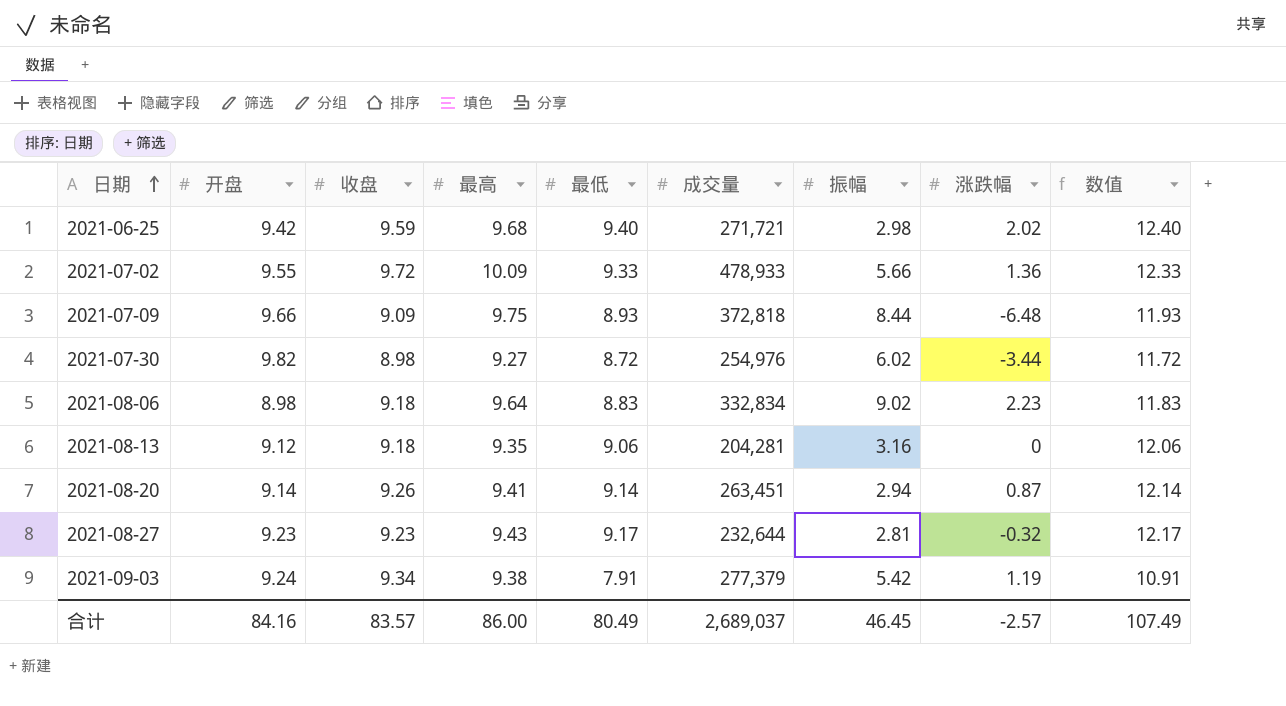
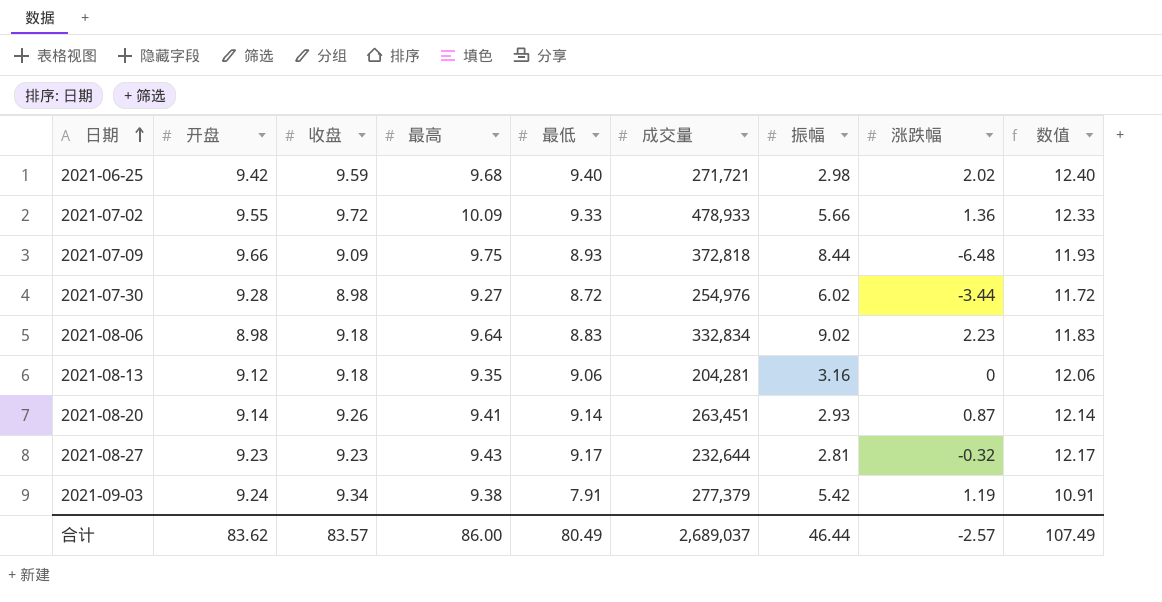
2021-07-30 | 开盘: 9.82 -> 9.28
2021-08-20 | 振幅: 2.94 -> 2.93
合计 | 开盘: 84.16 -> 83.62
合计 | 振幅: 46.45 -> 46.44

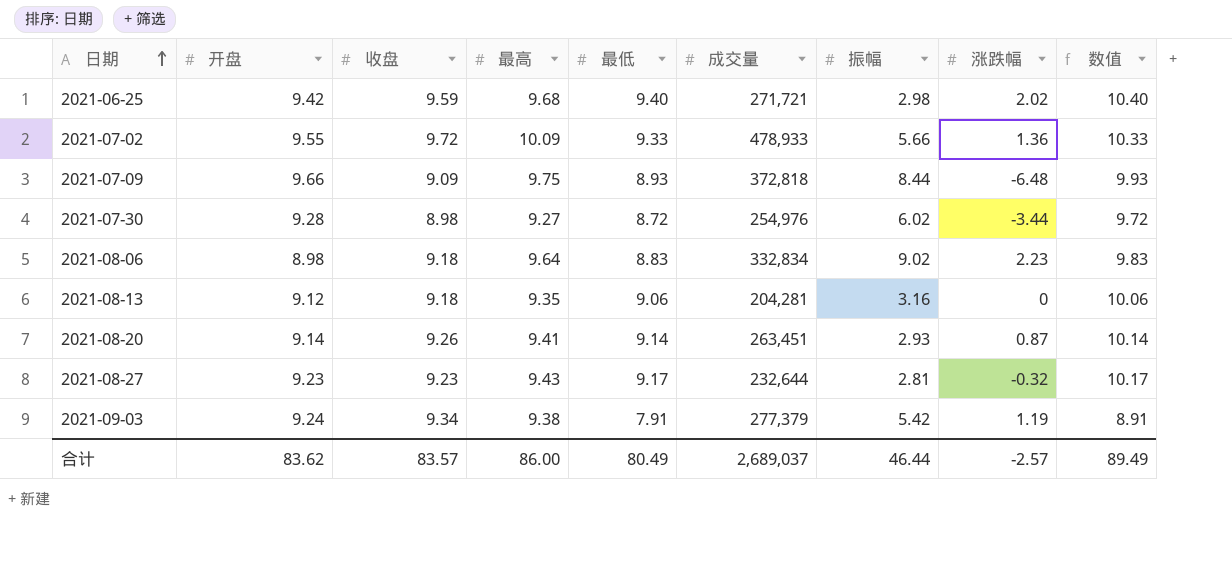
column 数值 | formula: [最低] + 3 -> [最低] + 1
合计 | 数值: 107.49 -> 89.49

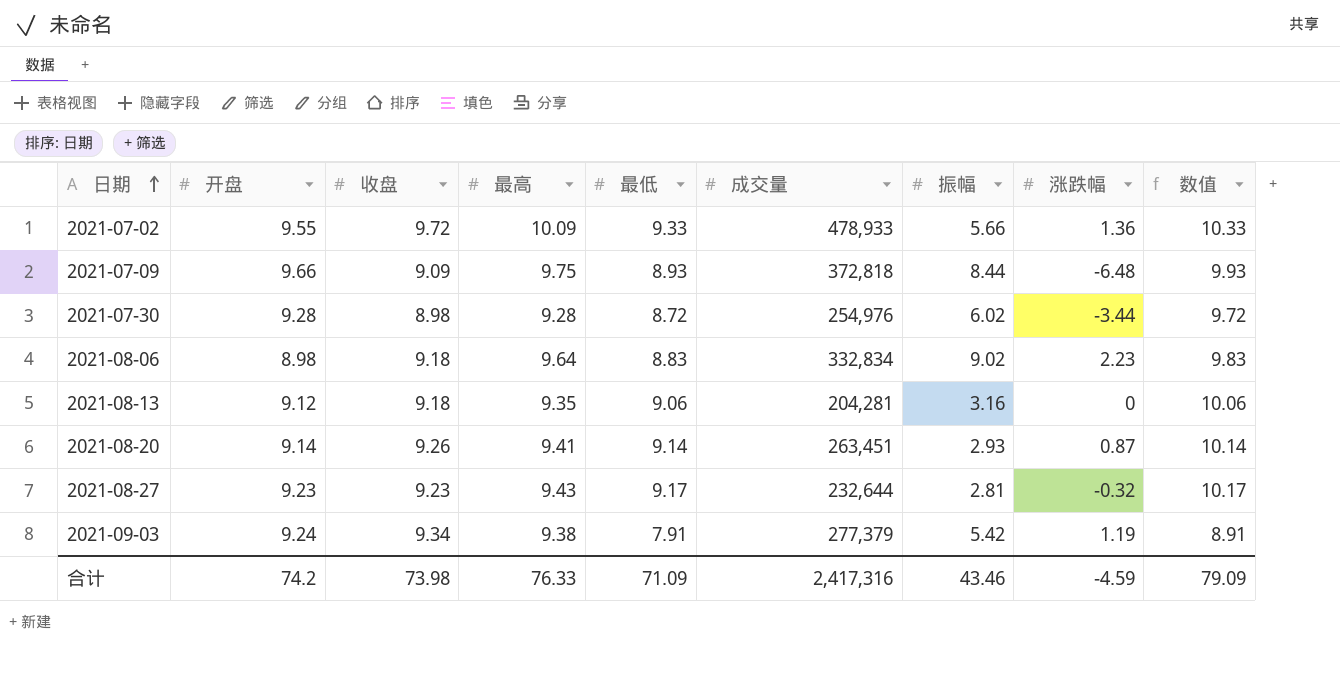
row 2021-06-25: 9.42 | 9.59 | 9.68 | 9.40 | 271,721 | 2.98 | 2.02 | 10.40 -> none
2021-07-30 | 最高: 9.27 -> 9.28
合计 | 开盘: 83.62 -> 74.2
合计 | 收盘: 83.57 -> 73.98
合计 | 最高: 86.00 -> 76.33
合计 | 最低: 80.49 -> 71.09
合计 | 成交量: 2,689,037 -> 2,417,316
合计 | 振幅: 46.44 -> 43.46
合计 | 涨跌幅: -2.57 -> -4.59
合计 | 数值: 89.49 -> 79.09

